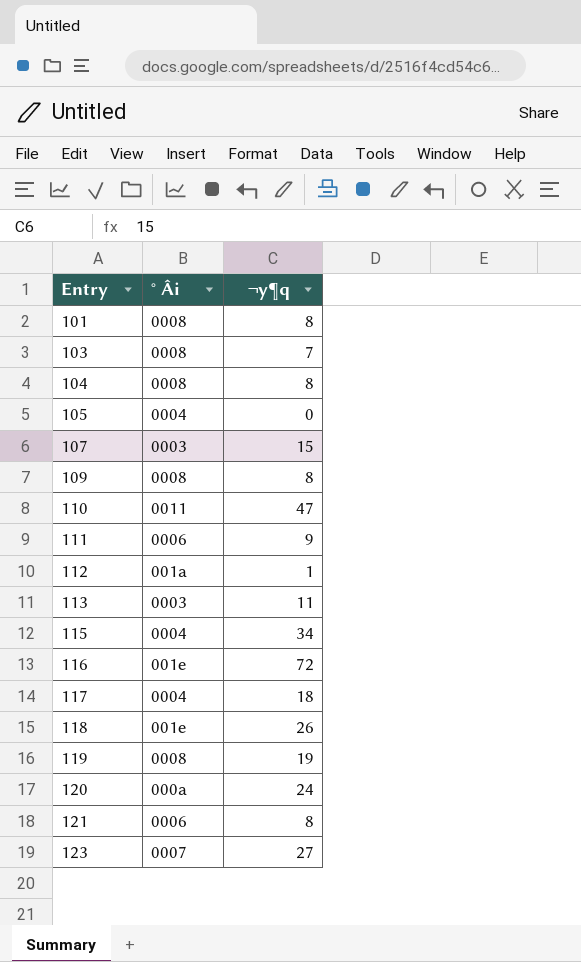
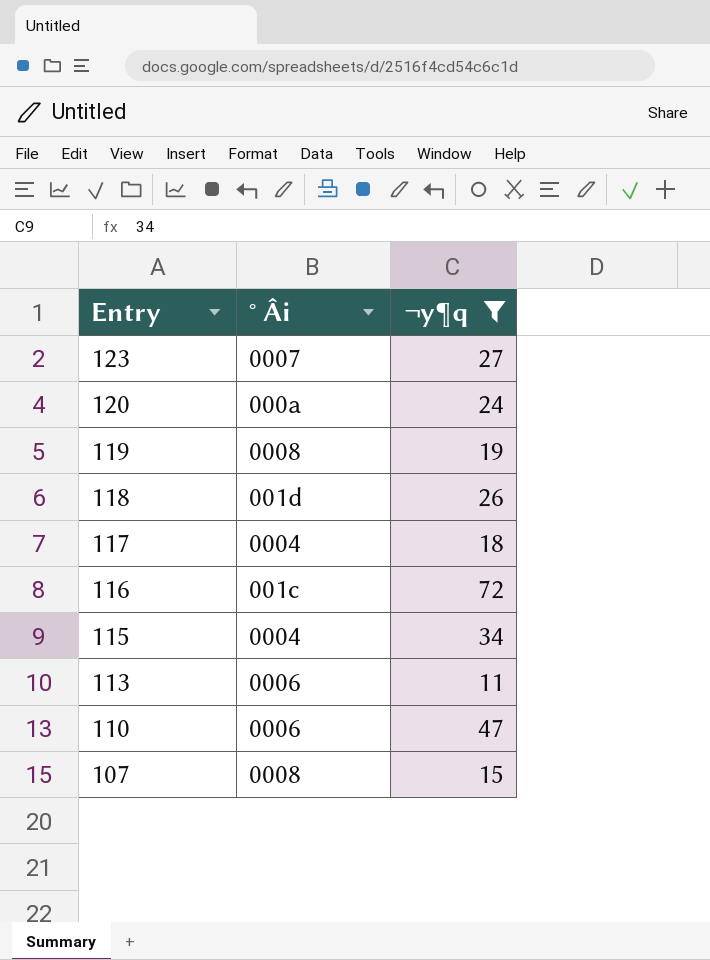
filter: none -> ¬y¶q >= 11
row order: Entry ascending -> Entry descending
118 | ° Âi: 001e -> 001d
116 | ° Âi: 001e -> 001c
113 | ° Âi: 0003 -> 0006
110 | ° Âi: 0011 -> 0006
107 | ° Âi: 0003 -> 0008

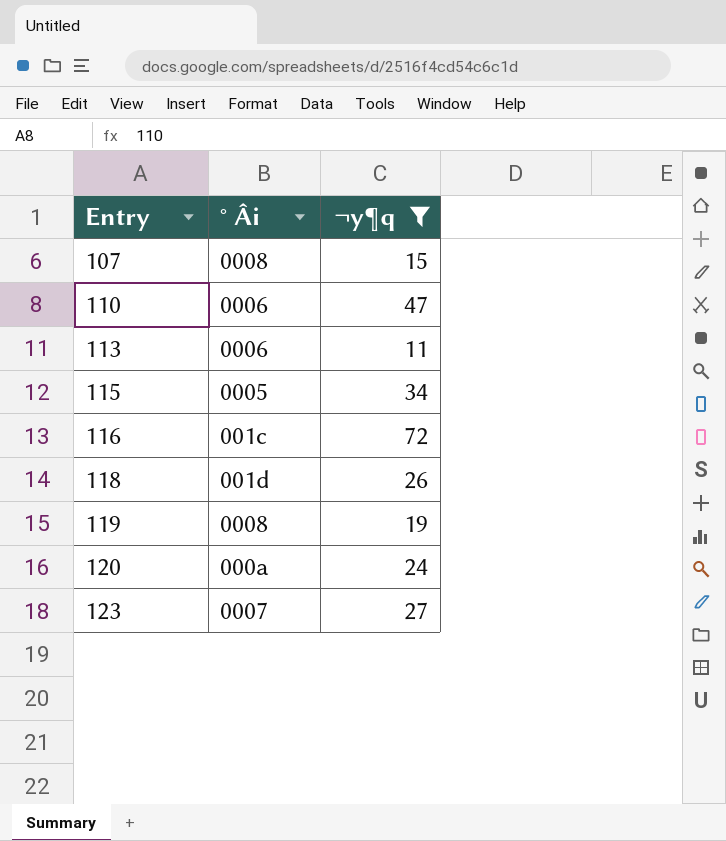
row order: Entry descending -> Entry ascending
row 117: 0004 | 18 -> none
115 | ° Âi: 0004 -> 0005

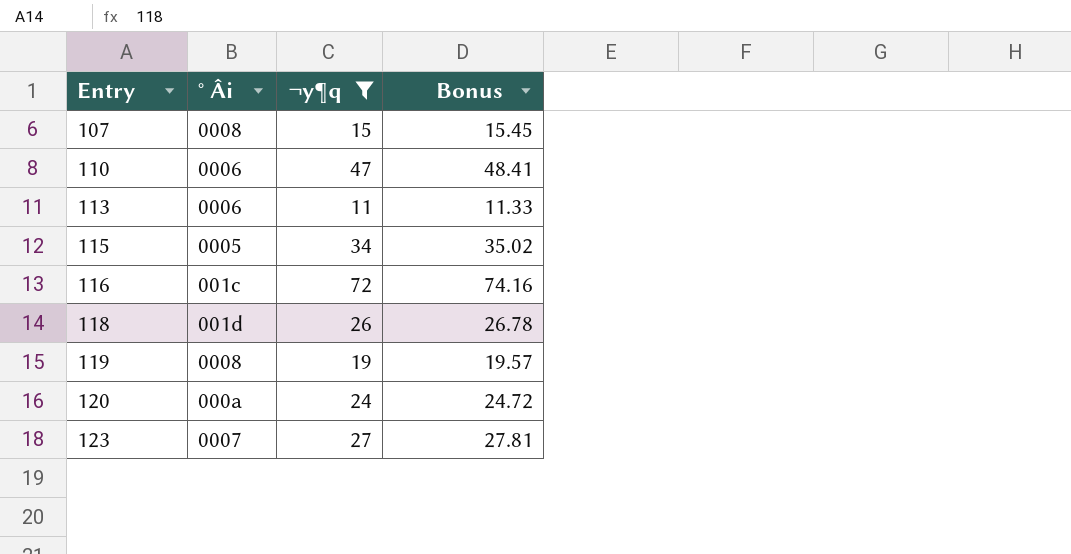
column Bonus | formula: none -> [¬y¶q] * 1.03

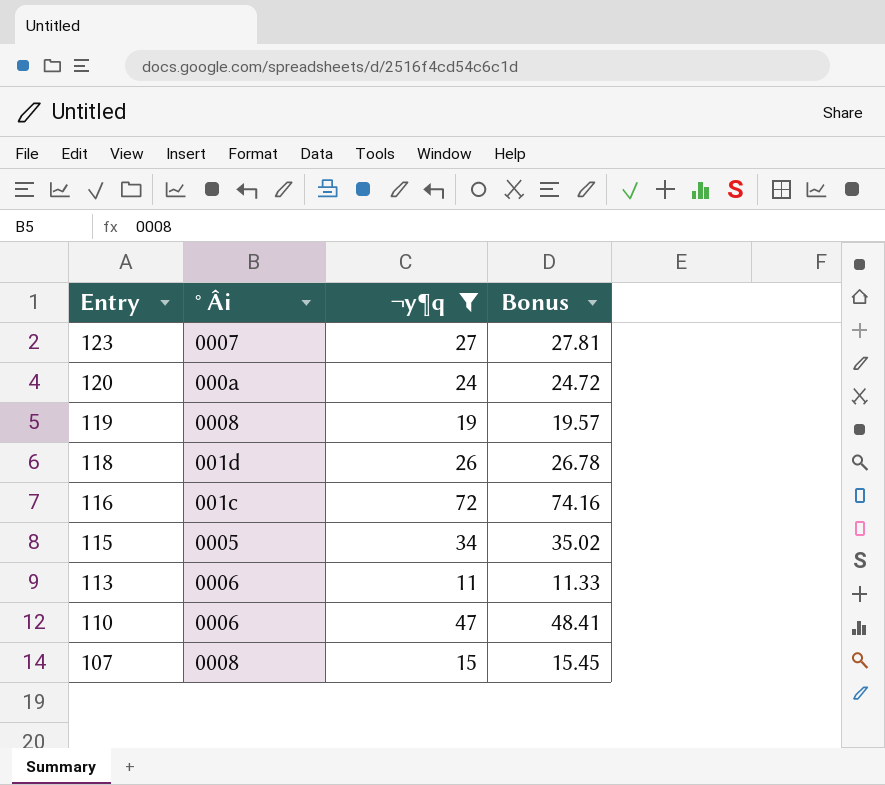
row order: Entry ascending -> Entry descending

